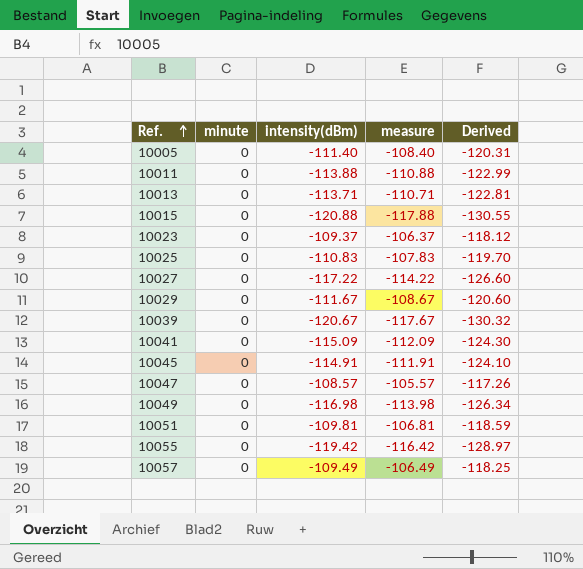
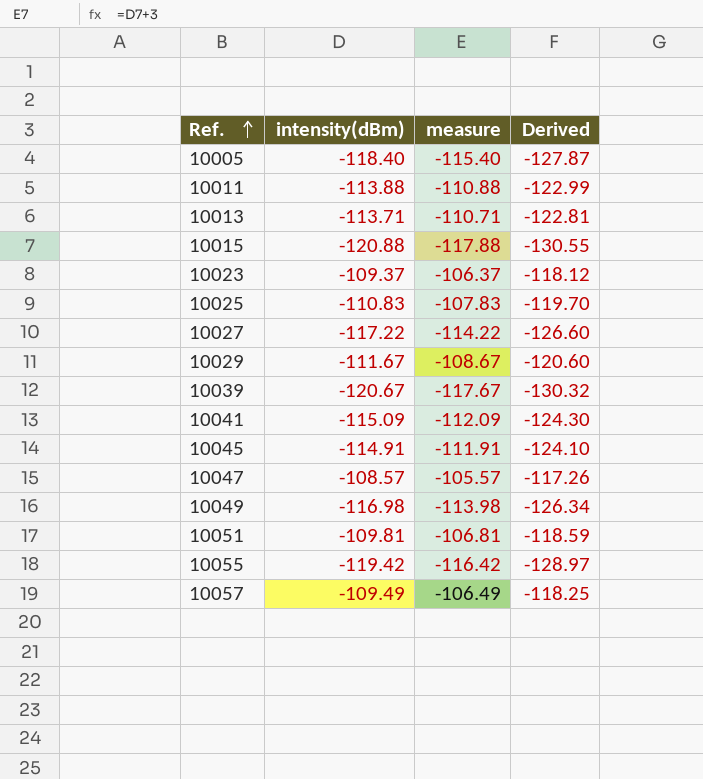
column minute | position: 2 -> none
10005 | intensity(dBm): -111.40 -> -118.40
10005 | measure: -108.40 -> -115.40
10005 | Derived: -120.31 -> -127.87

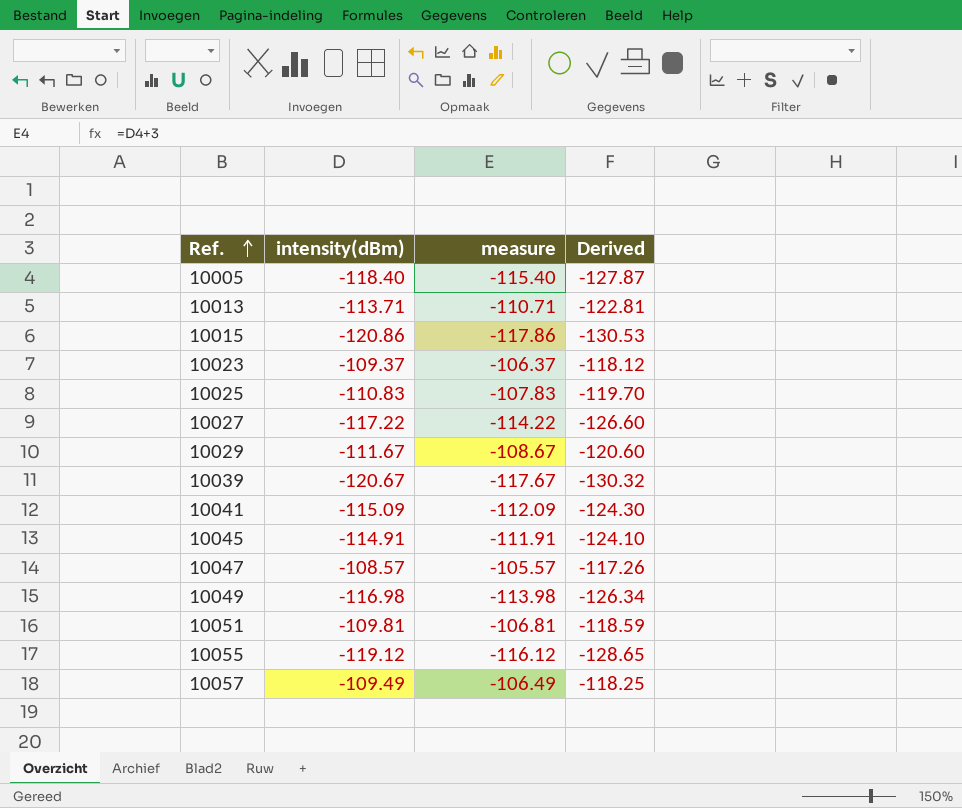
row 10011: -113.88 | -110.88 | -122.99 -> none
10015 | intensity(dBm): -120.88 -> -120.86
10015 | measure: -117.88 -> -117.86
10015 | Derived: -130.55 -> -130.53
10055 | intensity(dBm): -119.42 -> -119.12
10055 | measure: -116.42 -> -116.12
10055 | Derived: -128.97 -> -128.65

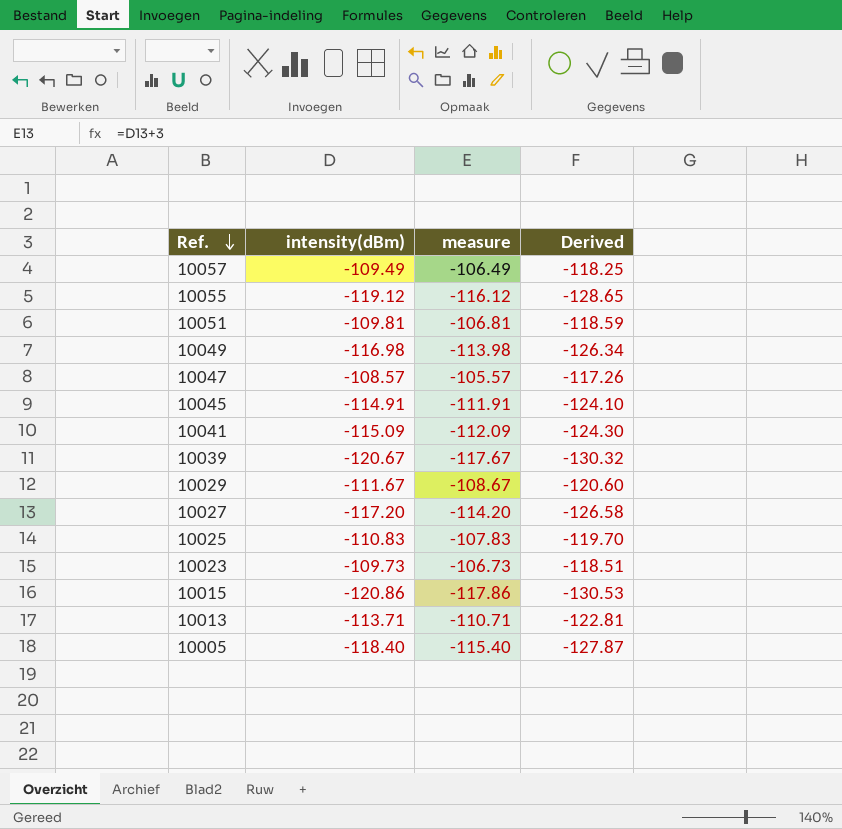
row order: Ref. ascending -> Ref. descending
10027 | intensity(dBm): -117.22 -> -117.20
10027 | measure: -114.22 -> -114.20
10027 | Derived: -126.60 -> -126.58
10023 | intensity(dBm): -109.37 -> -109.73
10023 | measure: -106.37 -> -106.73
10023 | Derived: -118.12 -> -118.51

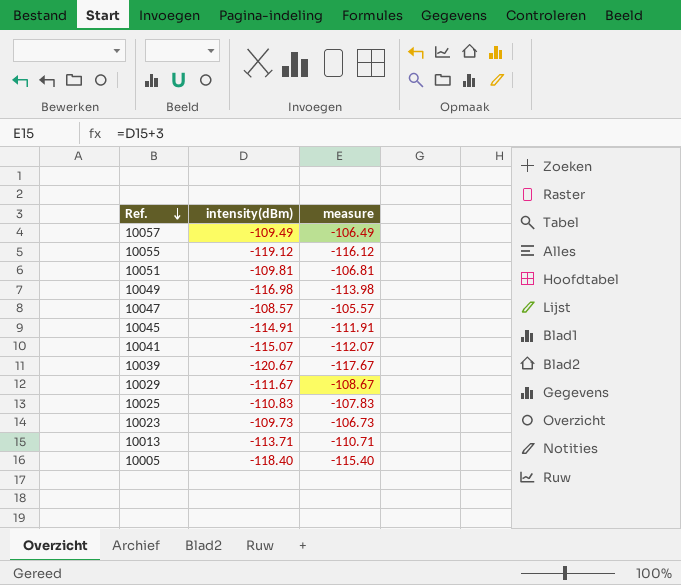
column Derived | formula: [intensity(dBm)] * 1.08 -> none
row 10027: -117.20 | -114.20 | -126.58 -> none
row 10015: -120.86 | -117.86 | -130.53 -> none
10041 | intensity(dBm): -115.09 -> -115.07
10041 | measure: -112.09 -> -112.07

